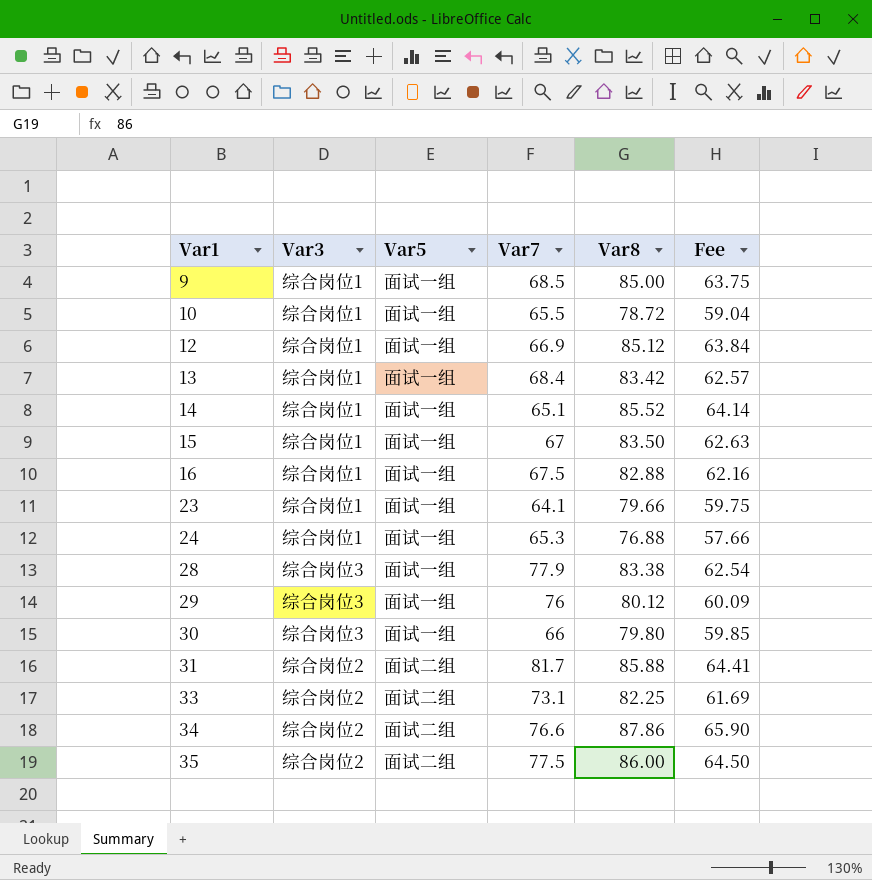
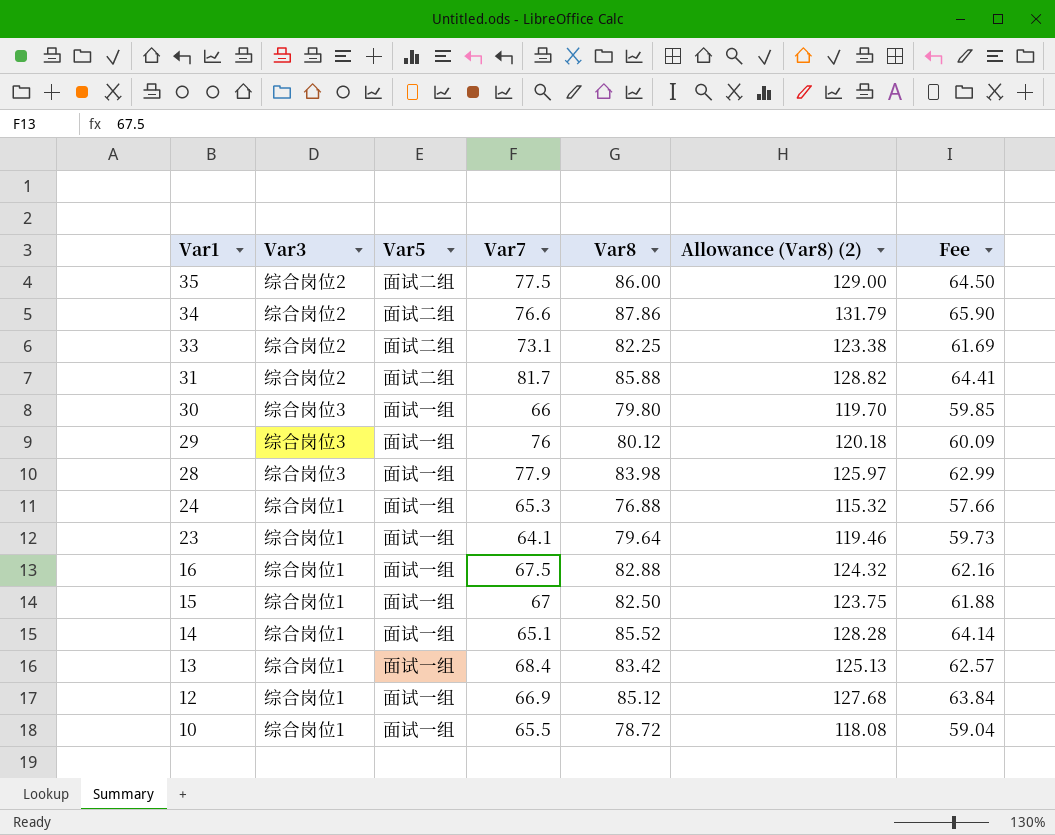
row order: Var1 ascending -> Var1 descending
column Allowance (Var8) (2) | formula: none -> [Var8] * 1.5
row 9: 综合岗位1 | 面试一组 | 68.5 | 85.00 | 63.75 -> none
28 | Var8: 83.38 -> 83.98
28 | Fee: 62.54 -> 62.99
23 | Var8: 79.66 -> 79.64
23 | Fee: 59.75 -> 59.73
15 | Var8: 83.50 -> 82.50
15 | Fee: 62.63 -> 61.88

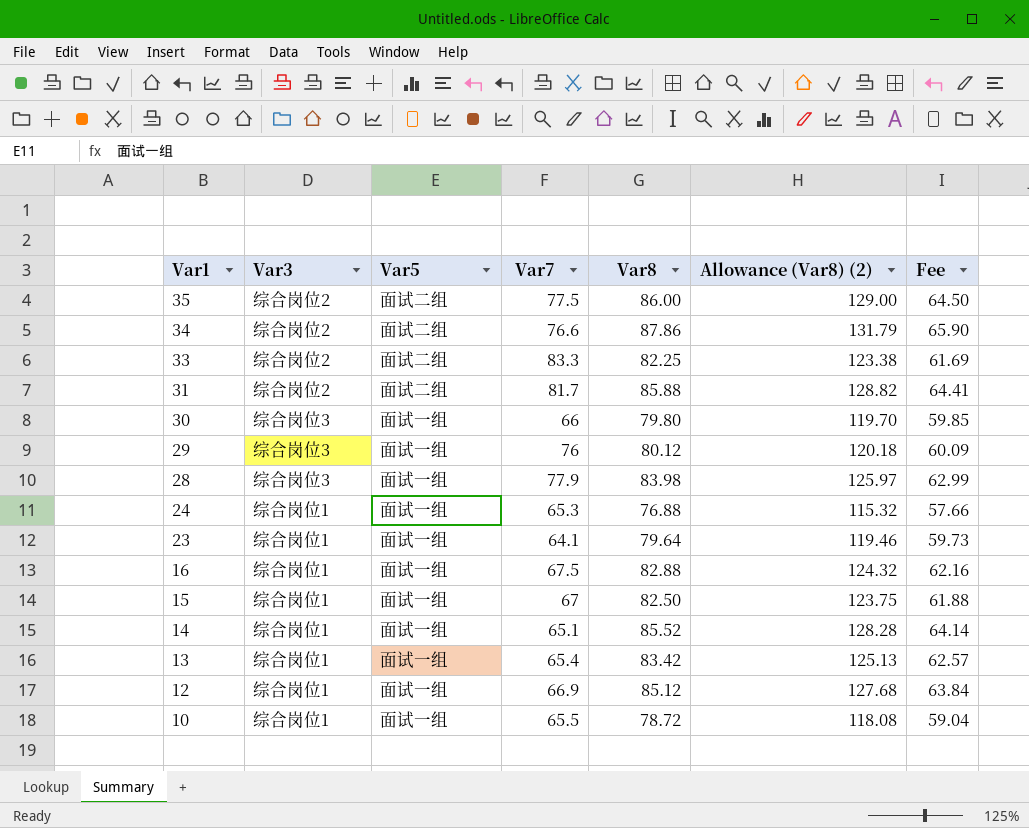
33 | Var7: 73.1 -> 83.3
13 | Var7: 68.4 -> 65.4

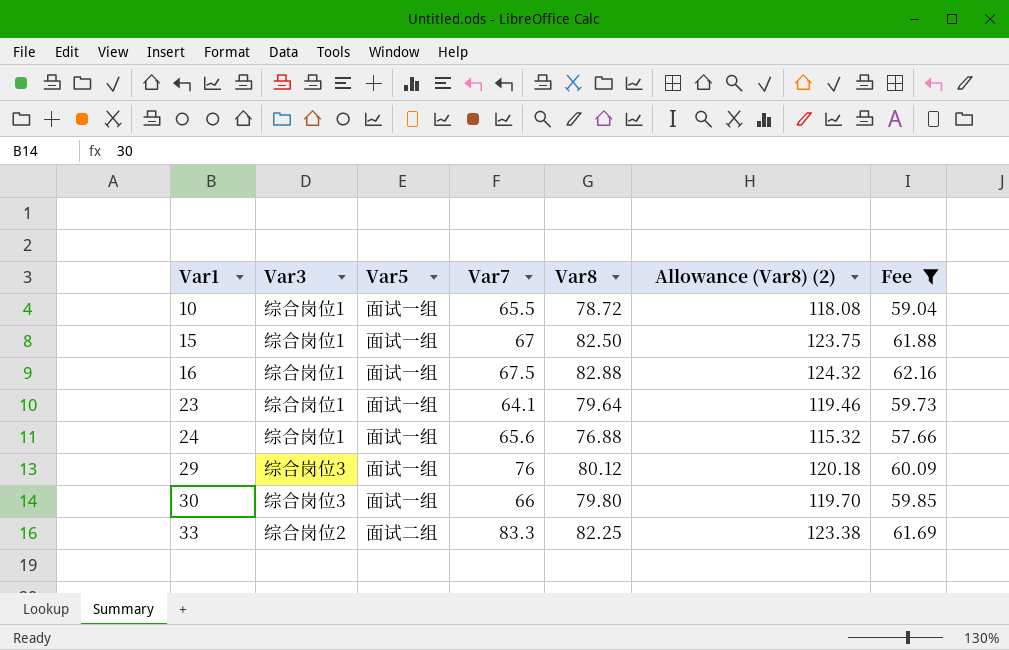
filter: none -> Fee <= 62.16
row order: Var1 descending -> Var1 ascending
24 | Var7: 65.3 -> 65.6

